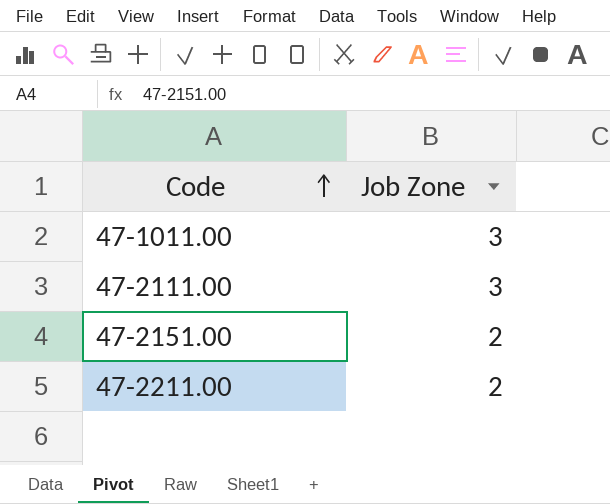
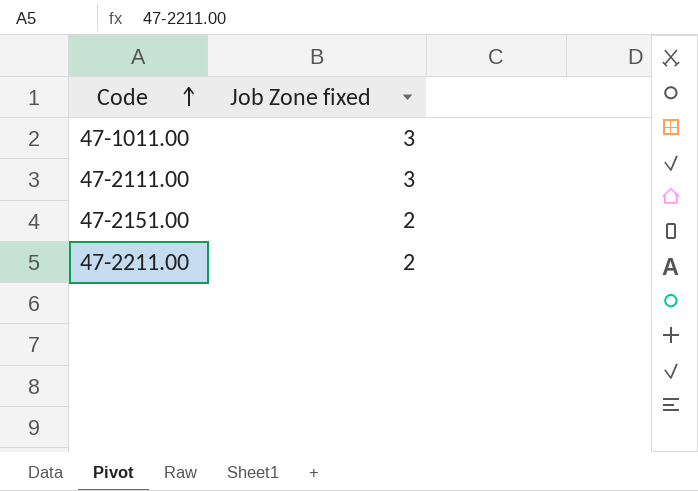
column name: Job Zone -> Job Zone fixed

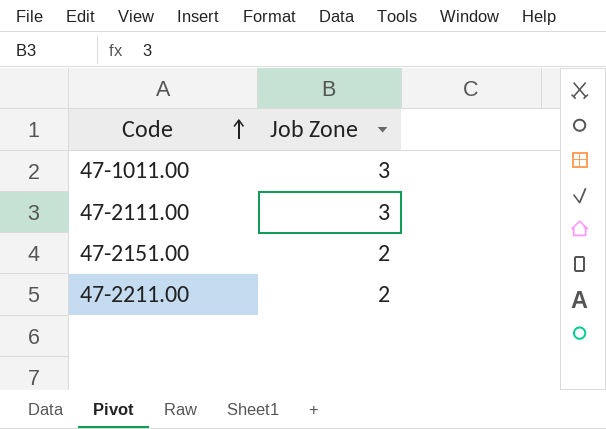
column name: Job Zone fixed -> Job Zone

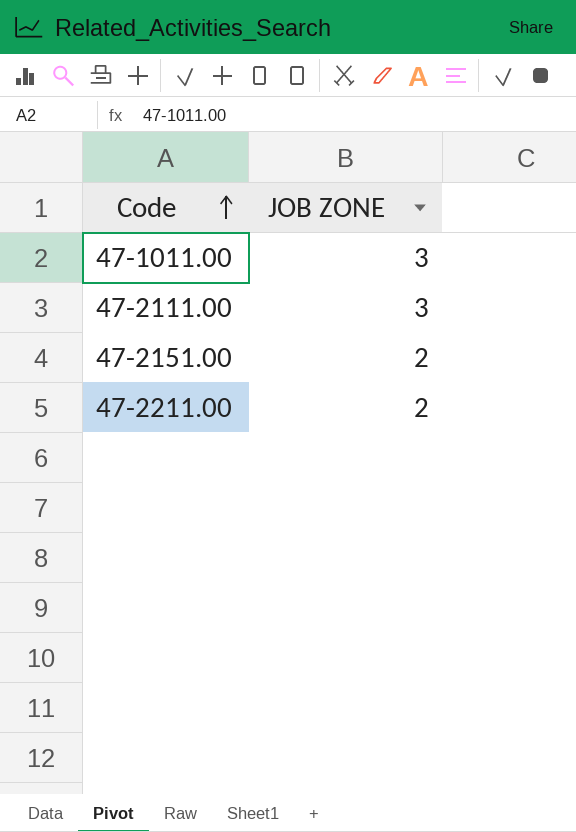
column name: Job Zone -> JOB ZONE

